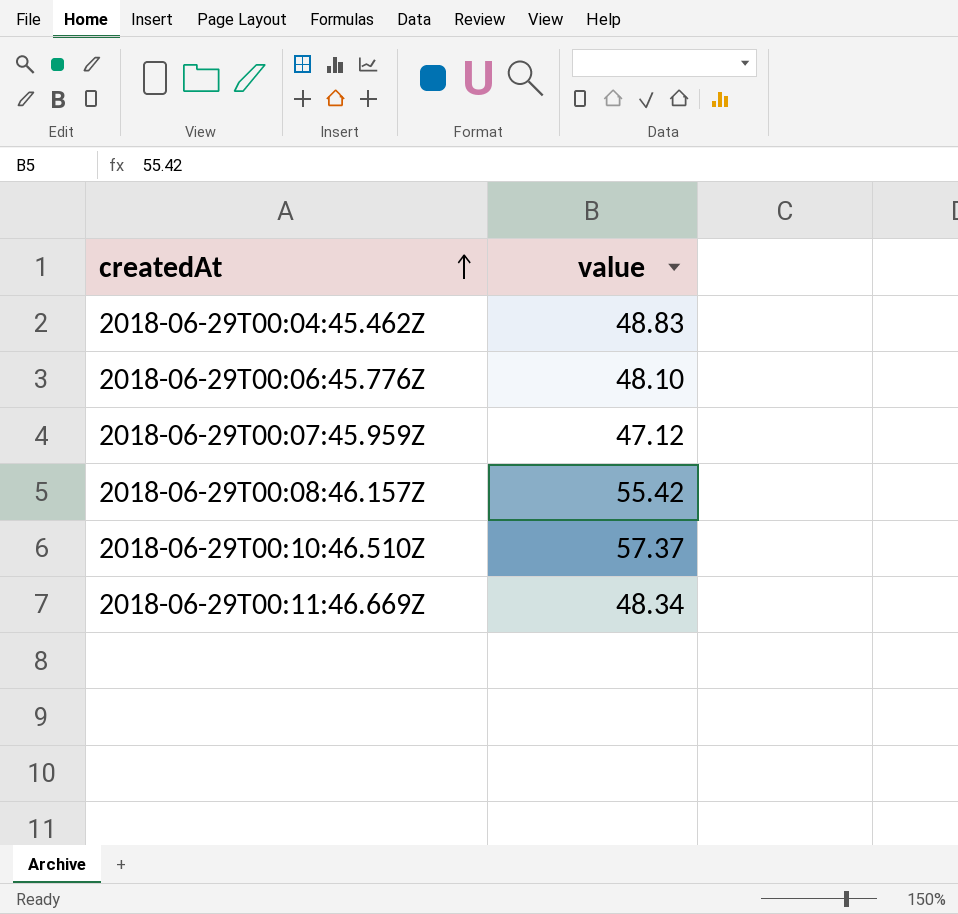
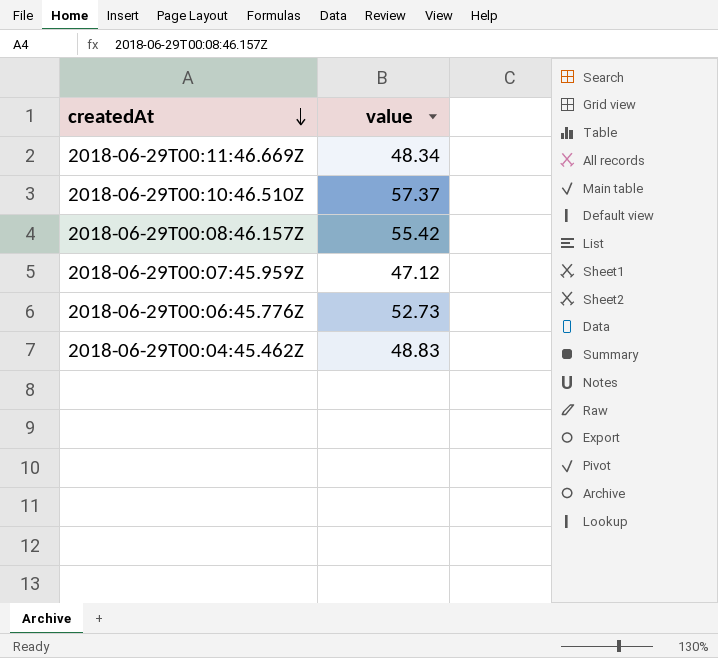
row order: createdAt ascending -> createdAt descending
2018-06-29T00:06:45.776Z | value: 48.10 -> 52.73

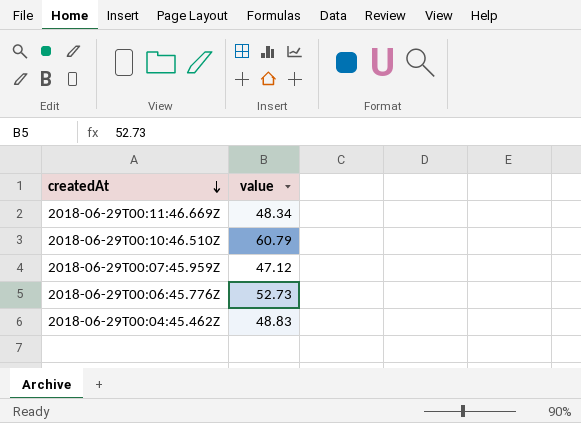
row 2018-06-29T00:08:46.157Z: 55.42 -> none
2018-06-29T00:10:46.510Z | value: 57.37 -> 60.79

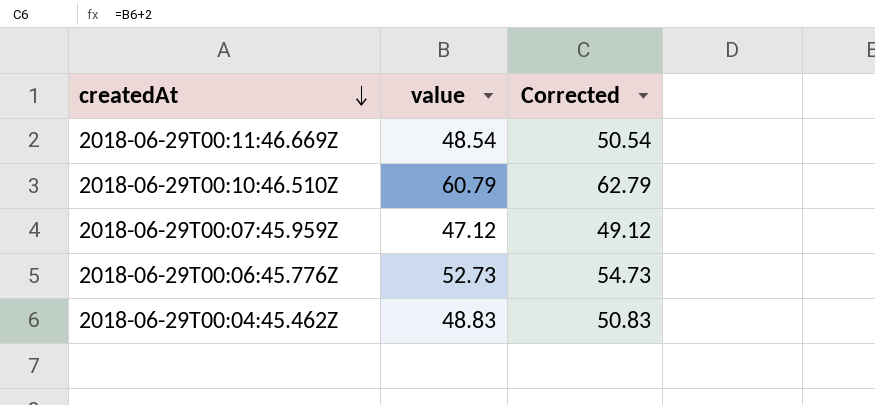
column Corrected | formula: none -> [value] + 2
2018-06-29T00:11:46.669Z | value: 48.34 -> 48.54

